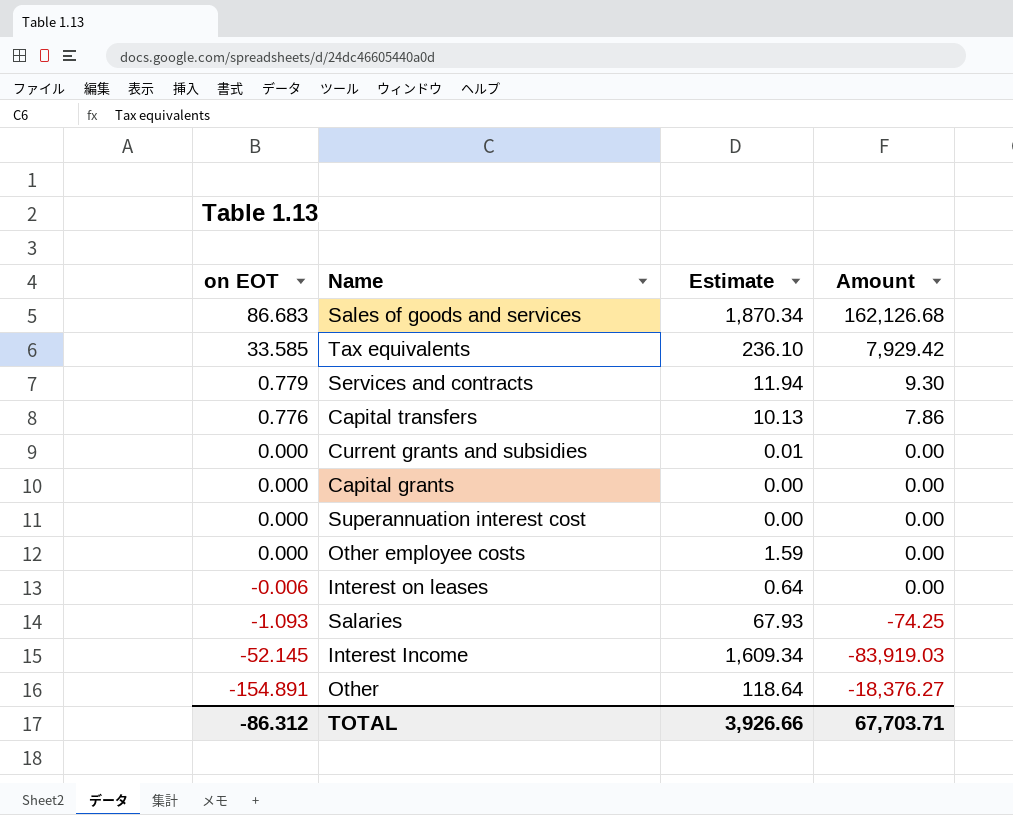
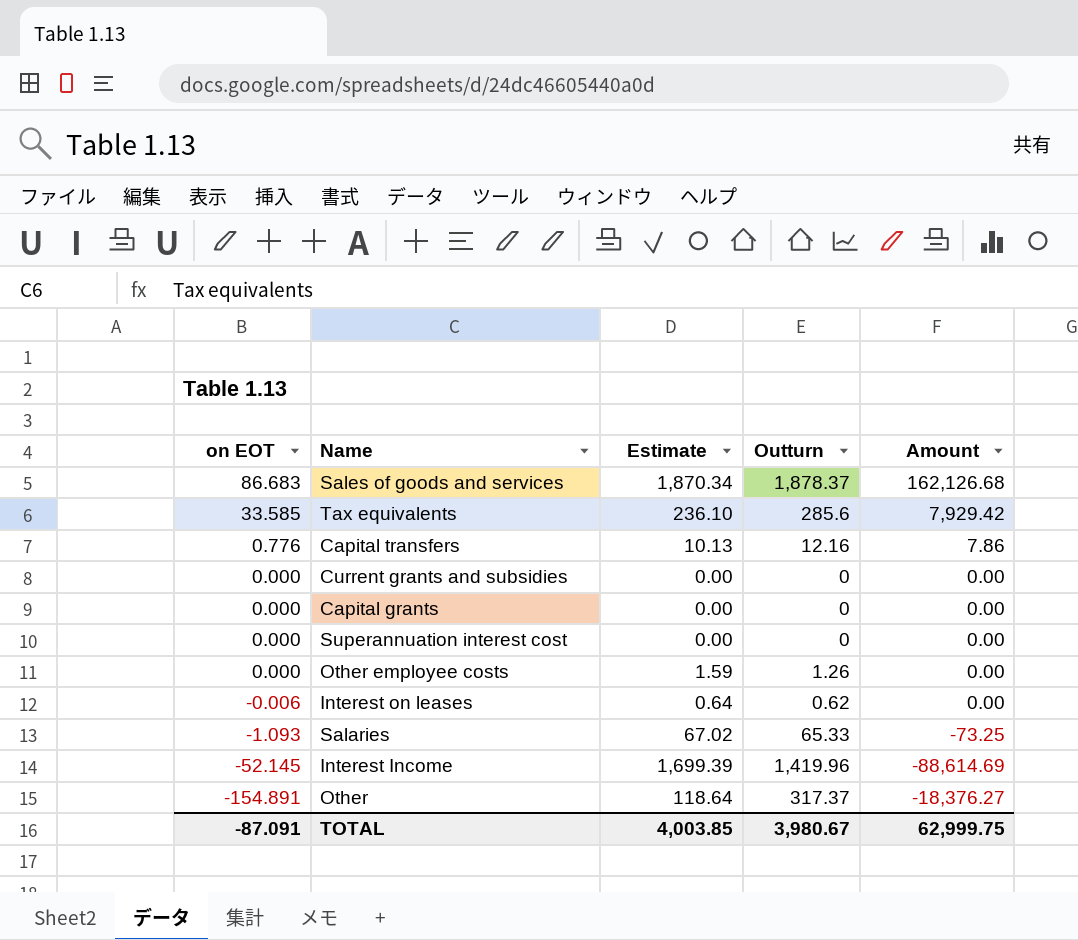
column Outturn | position: none -> 4
row Services and contracts: 0.779 | 11.94 | 9.30 -> none
Current grants and subsidies | Estimate: 0.01 -> 0.00
Salaries | Estimate: 67.93 -> 67.02
Salaries | Amount: -74.25 -> -73.25
Interest Income | Estimate: 1,609.34 -> 1,699.39
Interest Income | Amount: -83,919.03 -> -88,614.69
TOTAL | on EOT: -86.312 -> -87.091
TOTAL | Estimate: 3,926.66 -> 4,003.85
TOTAL | Amount: 67,703.71 -> 62,999.75

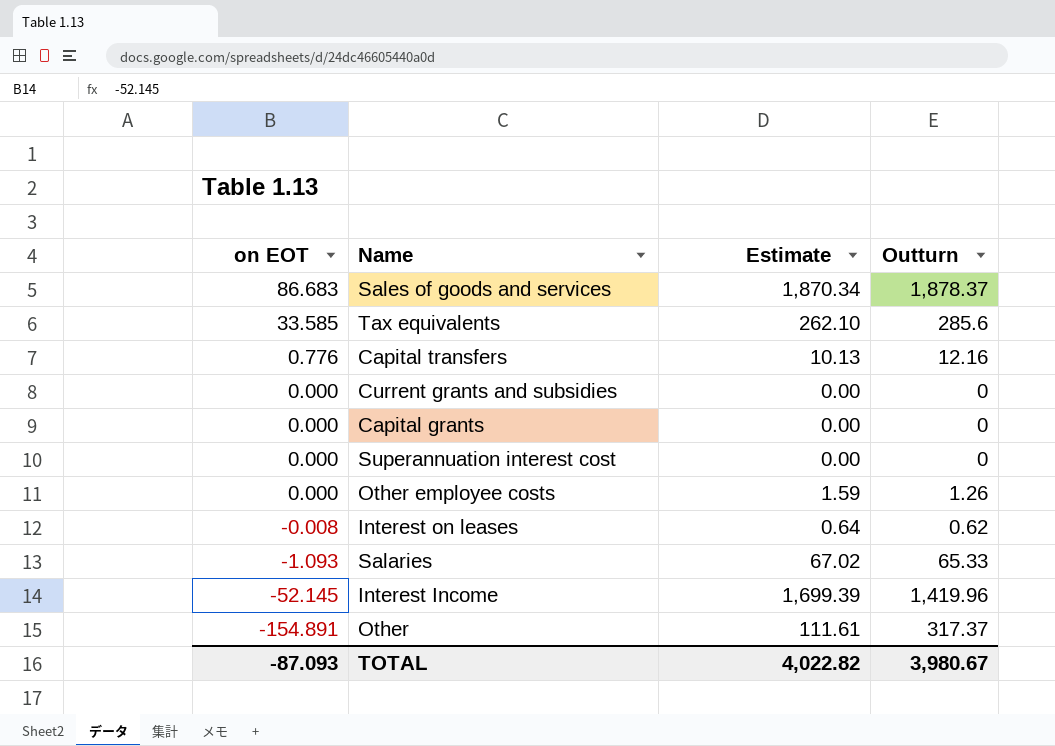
column Amount | formula: [on EOT] * [Estimate] -> none
Tax equivalents | Estimate: 236.10 -> 262.10
Interest on leases | on EOT: -0.006 -> -0.008
Other | Estimate: 118.64 -> 111.61
TOTAL | on EOT: -87.091 -> -87.093
TOTAL | Estimate: 4,003.85 -> 4,022.82

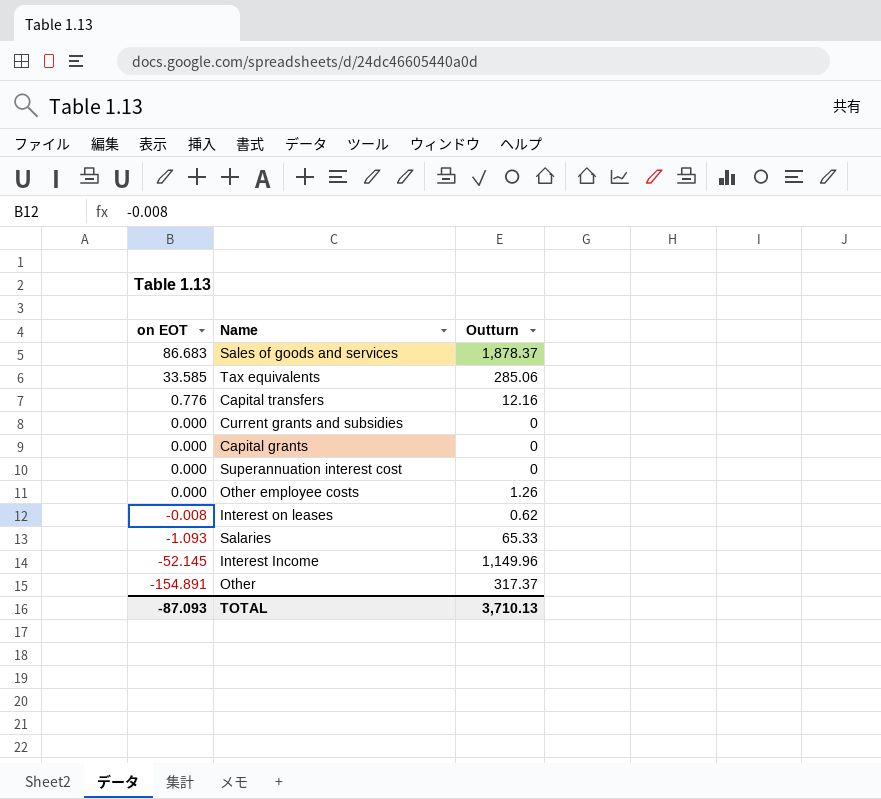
column Estimate | position: 3 -> none
Tax equivalents | Outturn: 285.6 -> 285.06
Interest Income | Outturn: 1,419.96 -> 1,149.96
TOTAL | Outturn: 3,980.67 -> 3,710.13

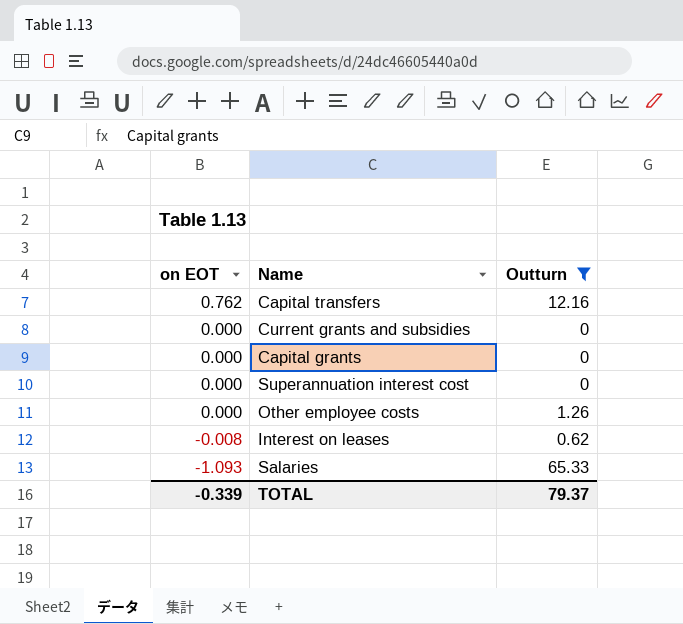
filter: none -> Outturn <= 65.33
Capital transfers | on EOT: 0.776 -> 0.762
TOTAL | on EOT: -87.093 -> -0.339
TOTAL | Outturn: 3,710.13 -> 79.37

